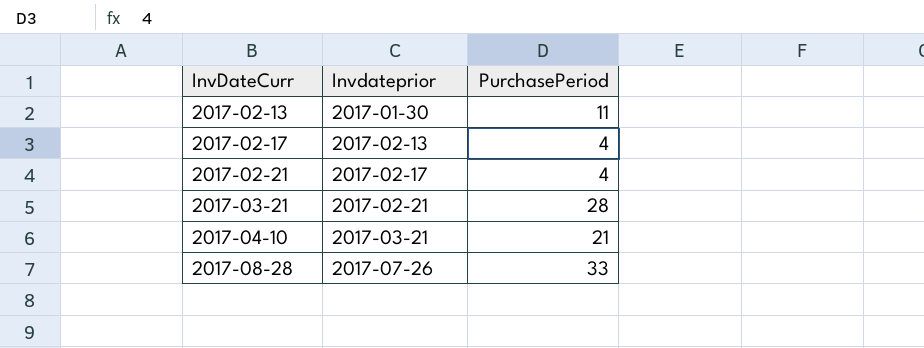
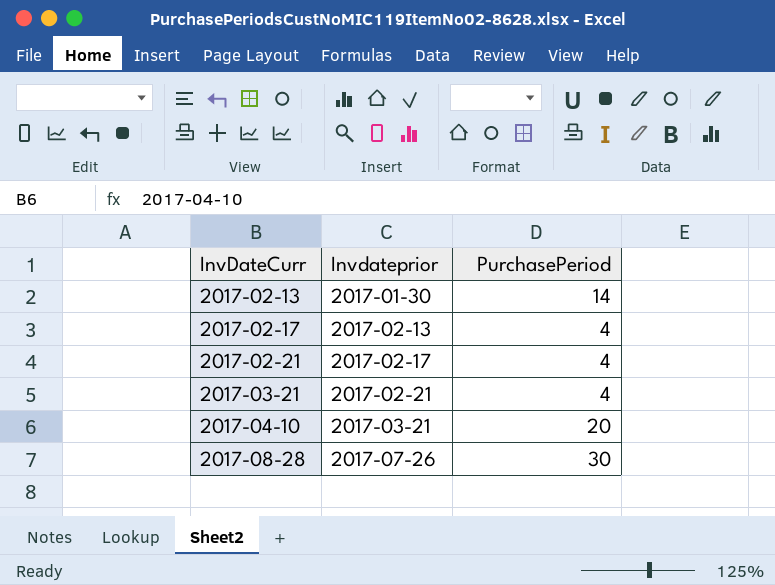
2017-02-13 | PurchasePeriod: 11 -> 14
2017-03-21 | PurchasePeriod: 28 -> 4
2017-04-10 | PurchasePeriod: 21 -> 20
2017-08-28 | PurchasePeriod: 33 -> 30

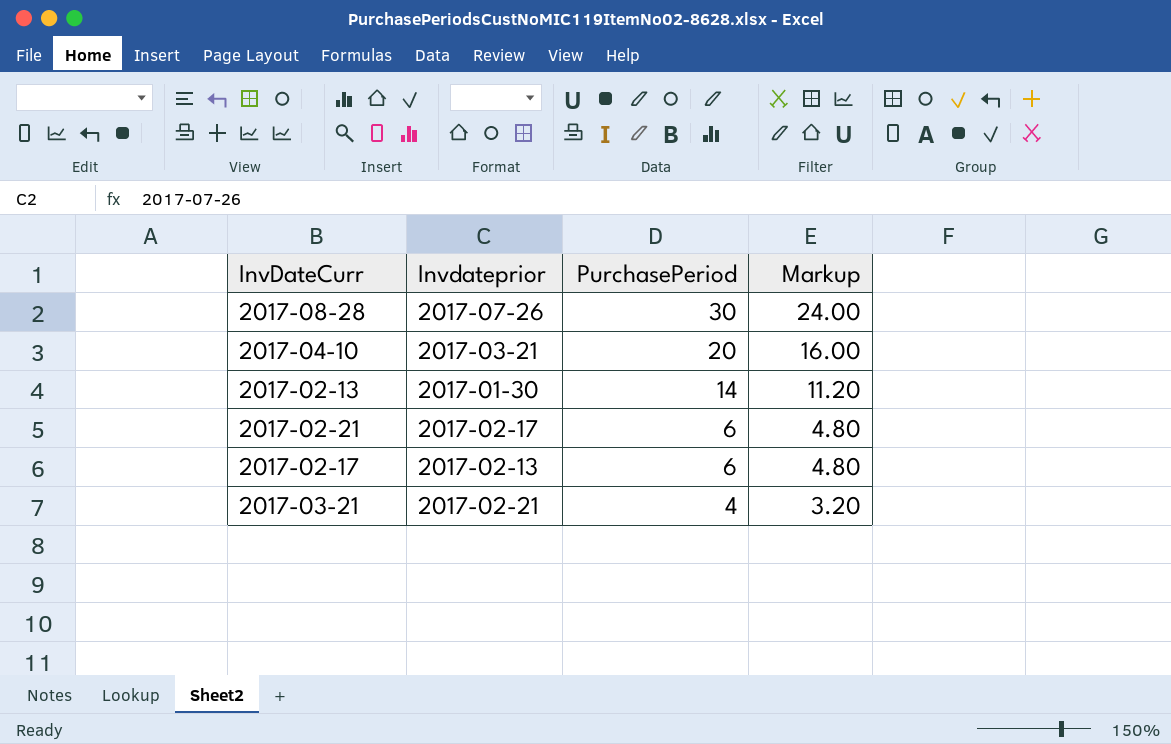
row order: InvDateCurr ascending -> PurchasePeriod descending
column Markup | formula: none -> [PurchasePeriod] * 0.8
2017-02-21 | PurchasePeriod: 4 -> 6
2017-02-17 | PurchasePeriod: 4 -> 6

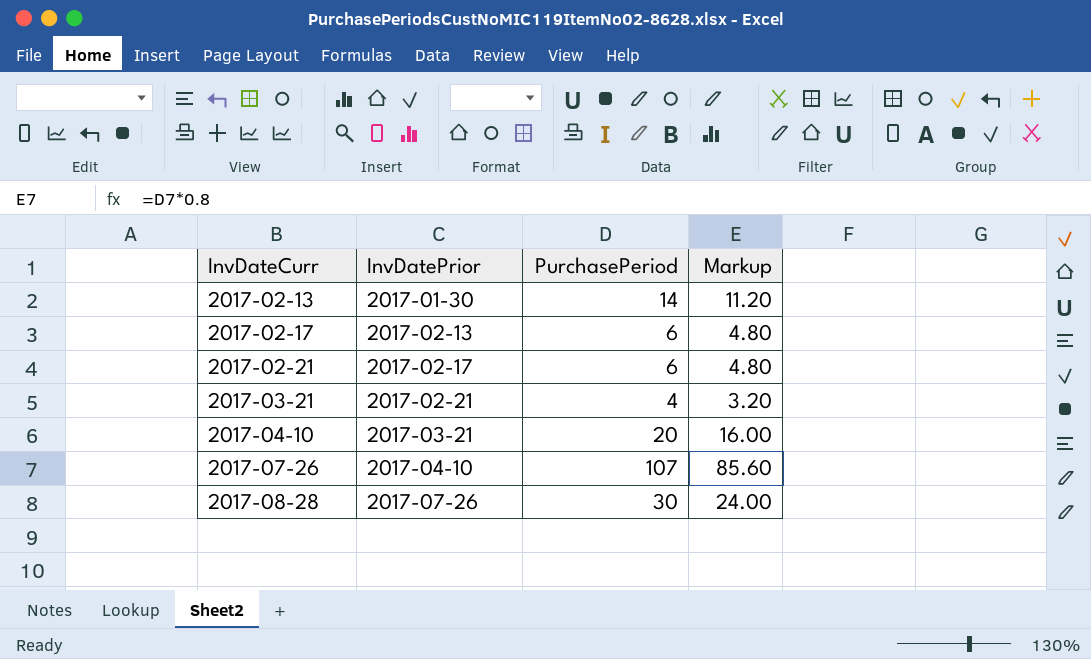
row order: PurchasePeriod descending -> InvDateCurr ascending
column name: Invdateprior -> InvDatePrior
row 2017-07-26: none -> 2017-04-10 | 107 | 85.60

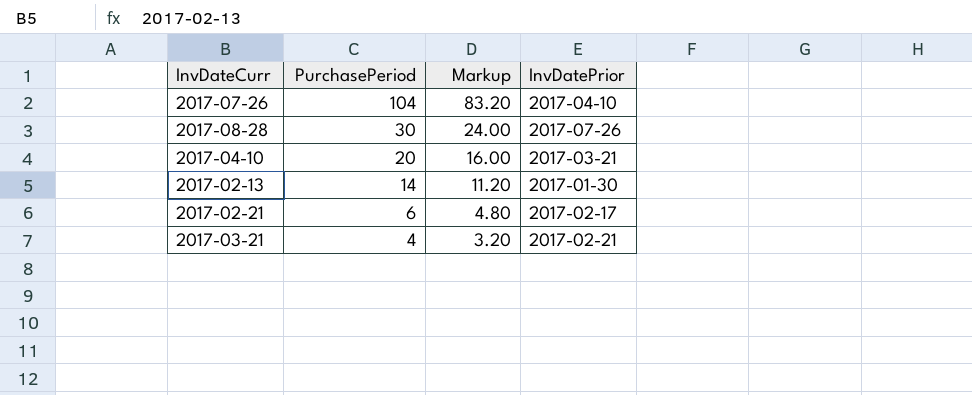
row order: InvDateCurr ascending -> PurchasePeriod descending
column InvDatePrior | position: 2 -> 4
row 2017-02-17: 2017-02-13 | 6 | 4.80 -> none
2017-07-26 | PurchasePeriod: 107 -> 104
2017-07-26 | Markup: 85.60 -> 83.20

